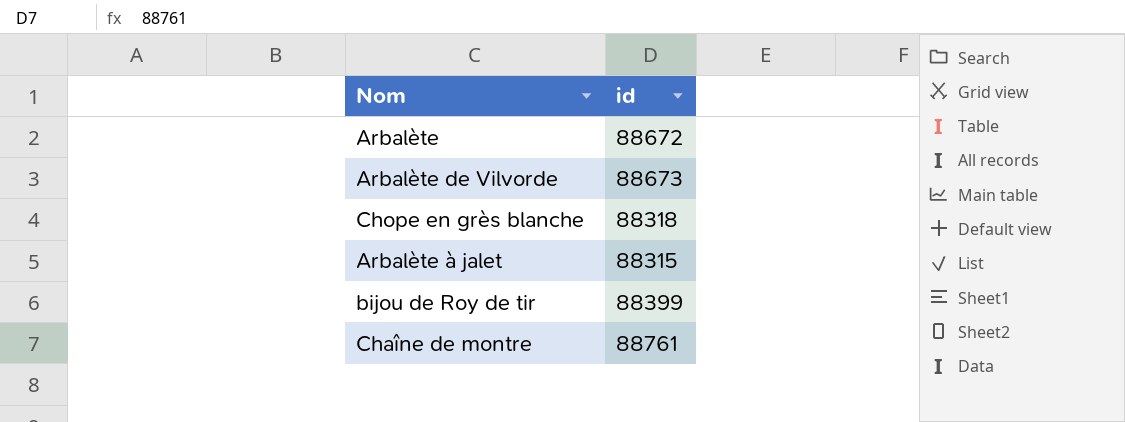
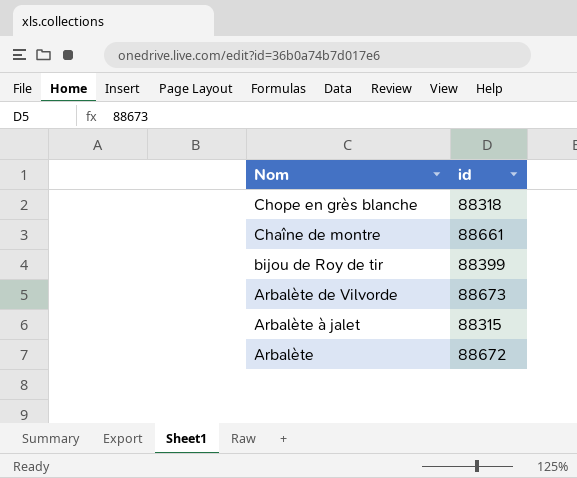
row order: none -> Nom descending
Chaîne de montre | id: 88761 -> 88661

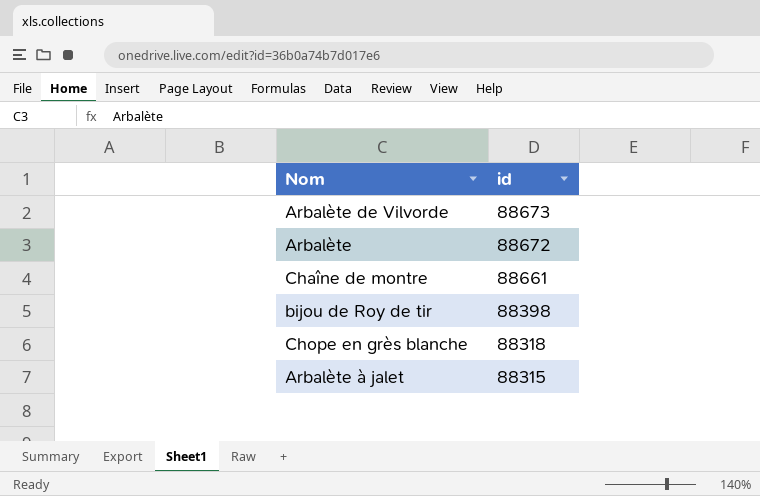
row order: Nom descending -> id descending
bijou de Roy de tir | id: 88399 -> 88398

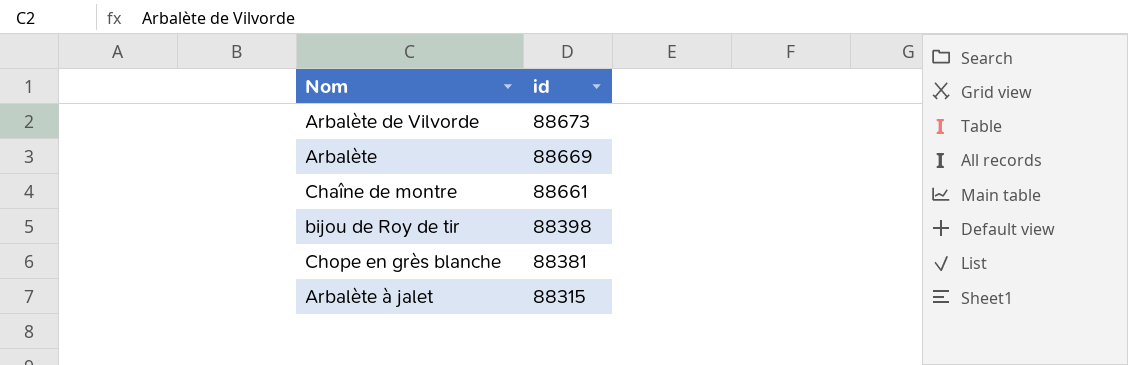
Arbalète | id: 88672 -> 88669
Chope en grès blanche | id: 88318 -> 88381

